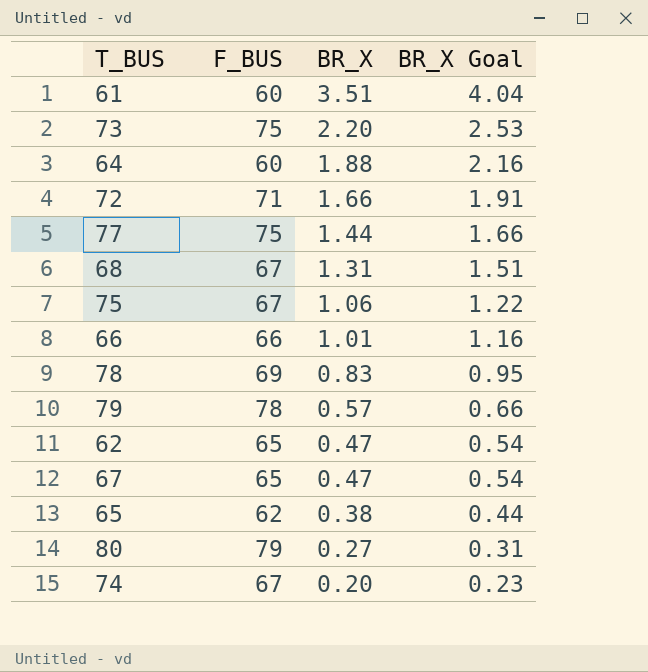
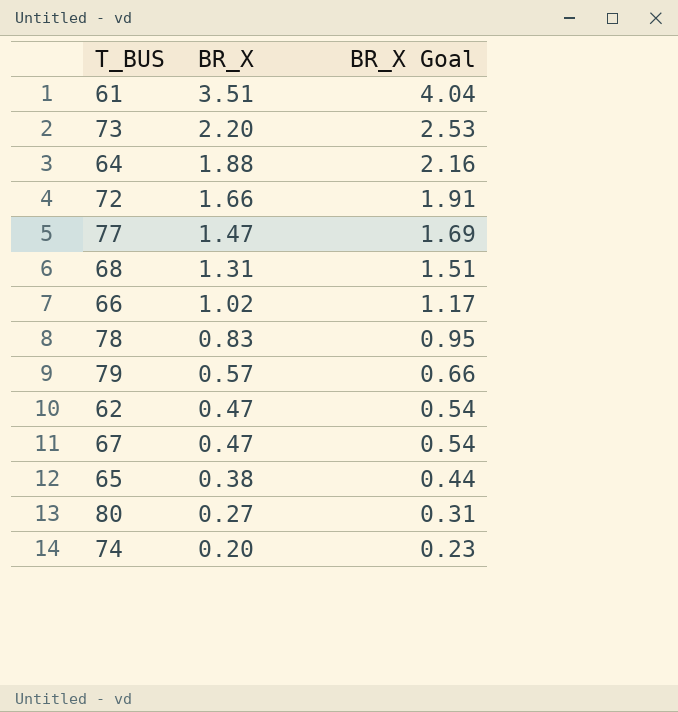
column F_BUS | position: 2 -> none
row 75: 67 | 1.06 | 1.22 -> none
77 | BR_X: 1.44 -> 1.47
77 | BR_X Goal: 1.66 -> 1.69
66 | BR_X: 1.01 -> 1.02
66 | BR_X Goal: 1.16 -> 1.17

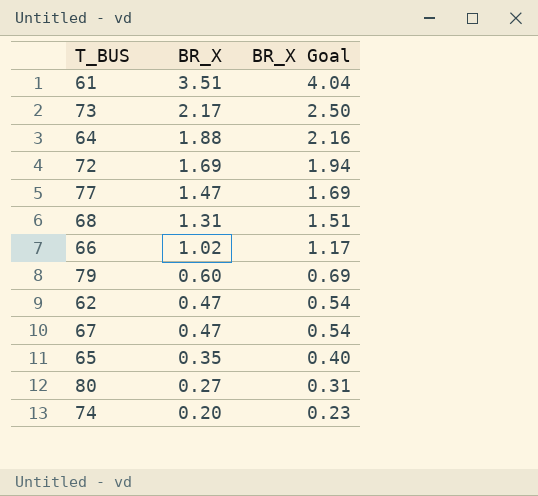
row 78: 0.83 | 0.95 -> none
73 | BR_X: 2.20 -> 2.17
73 | BR_X Goal: 2.53 -> 2.50
72 | BR_X: 1.66 -> 1.69
72 | BR_X Goal: 1.91 -> 1.94
79 | BR_X: 0.57 -> 0.60
79 | BR_X Goal: 0.66 -> 0.69
65 | BR_X: 0.38 -> 0.35
65 | BR_X Goal: 0.44 -> 0.40

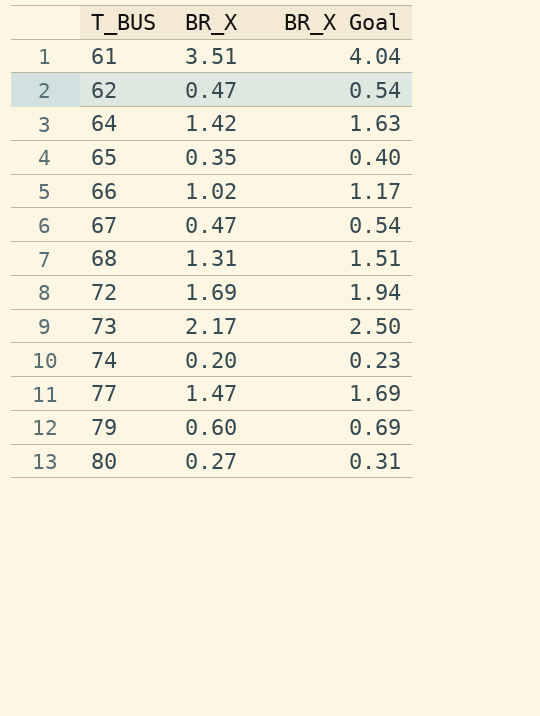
row order: BR_X descending -> T_BUS ascending
64 | BR_X: 1.88 -> 1.42
64 | BR_X Goal: 2.16 -> 1.63

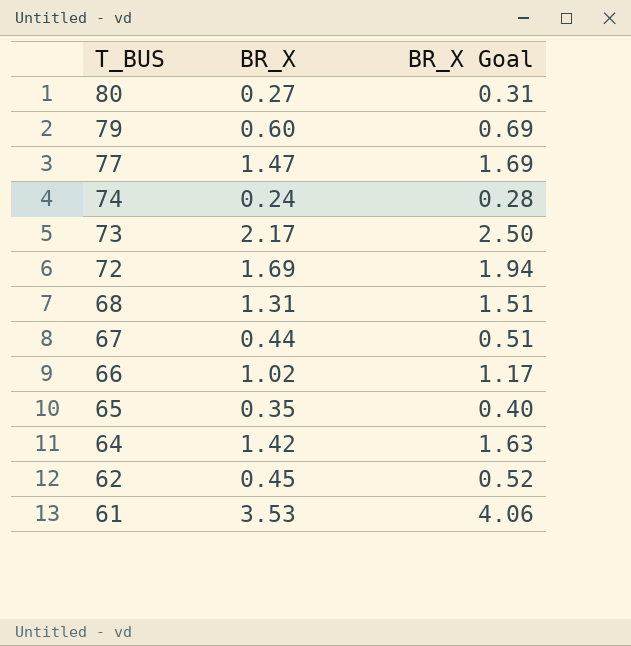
row order: T_BUS ascending -> T_BUS descending
74 | BR_X: 0.20 -> 0.24
74 | BR_X Goal: 0.23 -> 0.28
67 | BR_X: 0.47 -> 0.44
67 | BR_X Goal: 0.54 -> 0.51
62 | BR_X: 0.47 -> 0.45
62 | BR_X Goal: 0.54 -> 0.52
61 | BR_X: 3.51 -> 3.53
61 | BR_X Goal: 4.04 -> 4.06

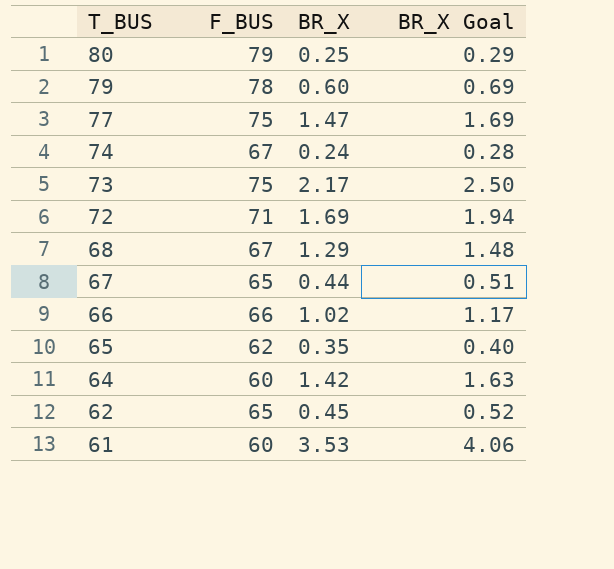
column F_BUS | position: none -> 2
80 | BR_X: 0.27 -> 0.25
80 | BR_X Goal: 0.31 -> 0.29
68 | BR_X: 1.31 -> 1.29
68 | BR_X Goal: 1.51 -> 1.48

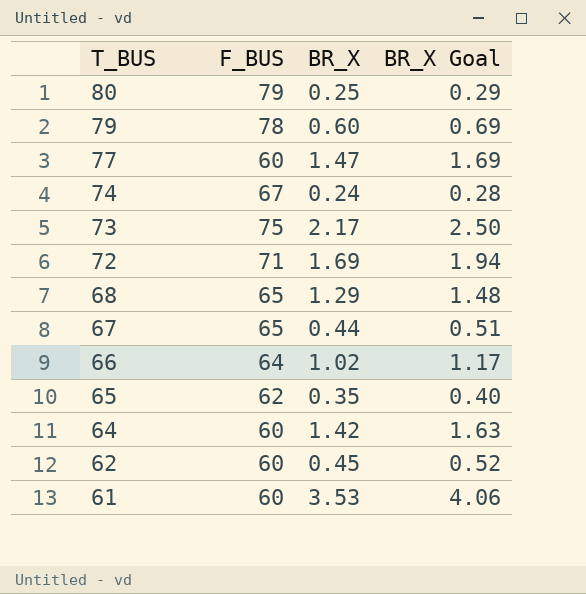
77 | F_BUS: 75 -> 60
68 | F_BUS: 67 -> 65
66 | F_BUS: 66 -> 64
62 | F_BUS: 65 -> 60

